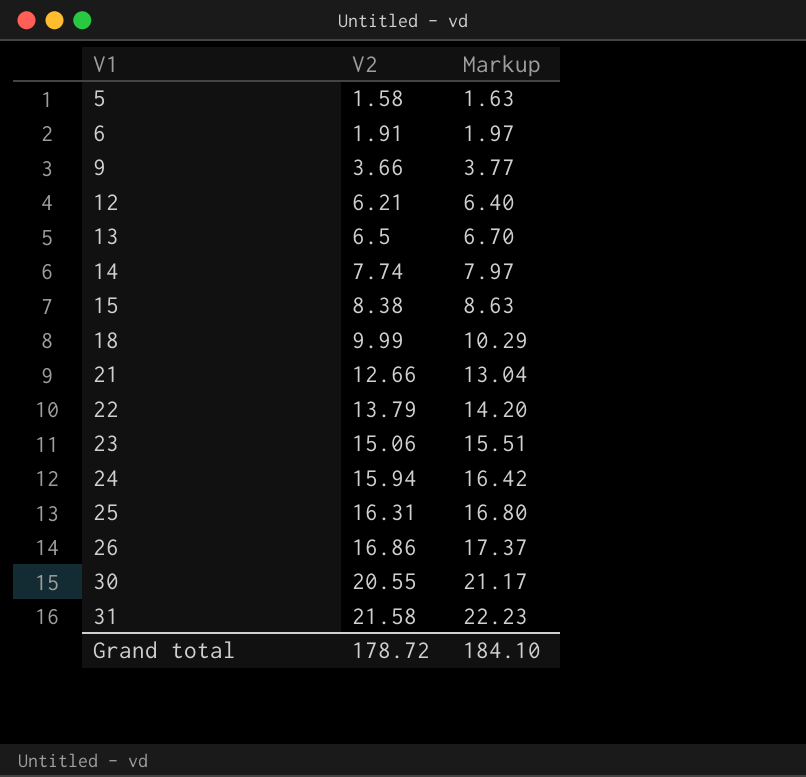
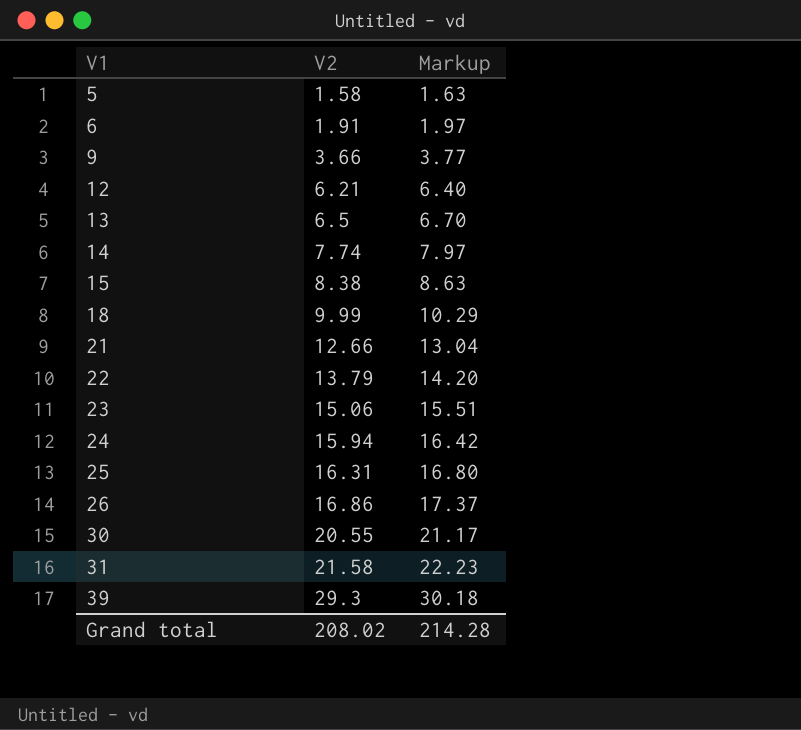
row 39: none -> 29.3 | 30.18
Grand total | V2: 178.72 -> 208.02
Grand total | Markup: 184.10 -> 214.28

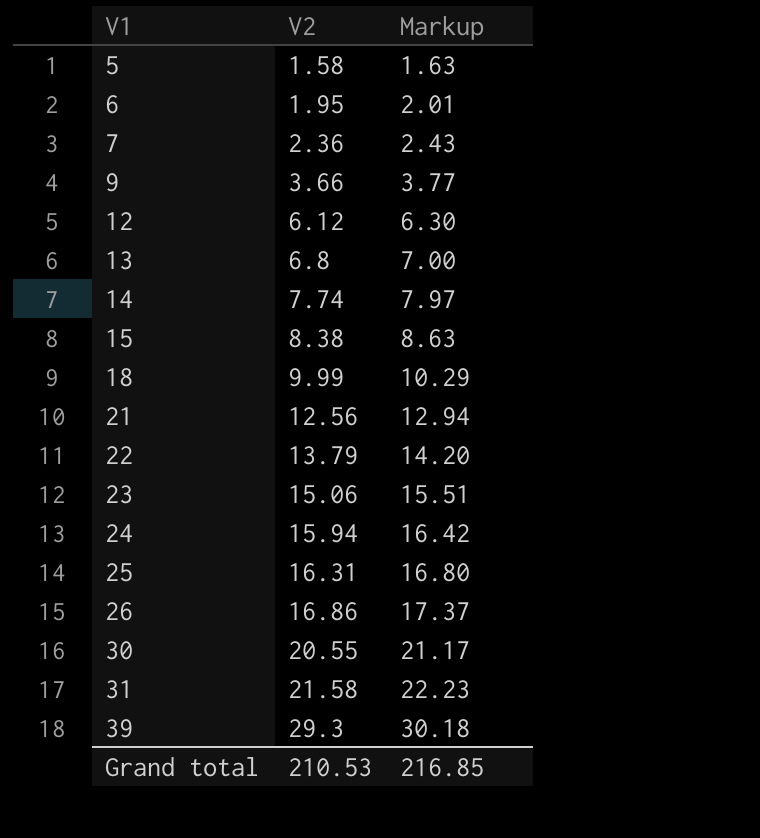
6 | V2: 1.91 -> 1.95
6 | Markup: 1.97 -> 2.01
row 7: none -> 2.36 | 2.43
12 | V2: 6.21 -> 6.12
12 | Markup: 6.40 -> 6.30
13 | V2: 6.5 -> 6.8
13 | Markup: 6.70 -> 7.00
21 | V2: 12.66 -> 12.56
21 | Markup: 13.04 -> 12.94
Grand total | V2: 208.02 -> 210.53
Grand total | Markup: 214.28 -> 216.85

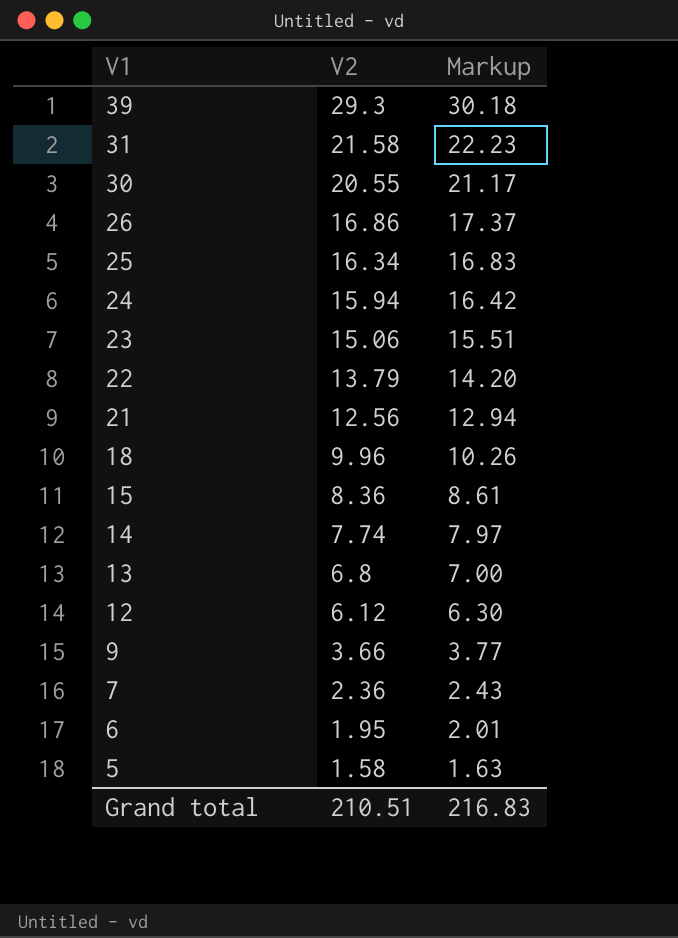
row order: V1 ascending -> V1 descending
25 | V2: 16.31 -> 16.34
25 | Markup: 16.80 -> 16.83
18 | V2: 9.99 -> 9.96
18 | Markup: 10.29 -> 10.26
15 | V2: 8.38 -> 8.36
15 | Markup: 8.63 -> 8.61
Grand total | V2: 210.53 -> 210.51
Grand total | Markup: 216.85 -> 216.83

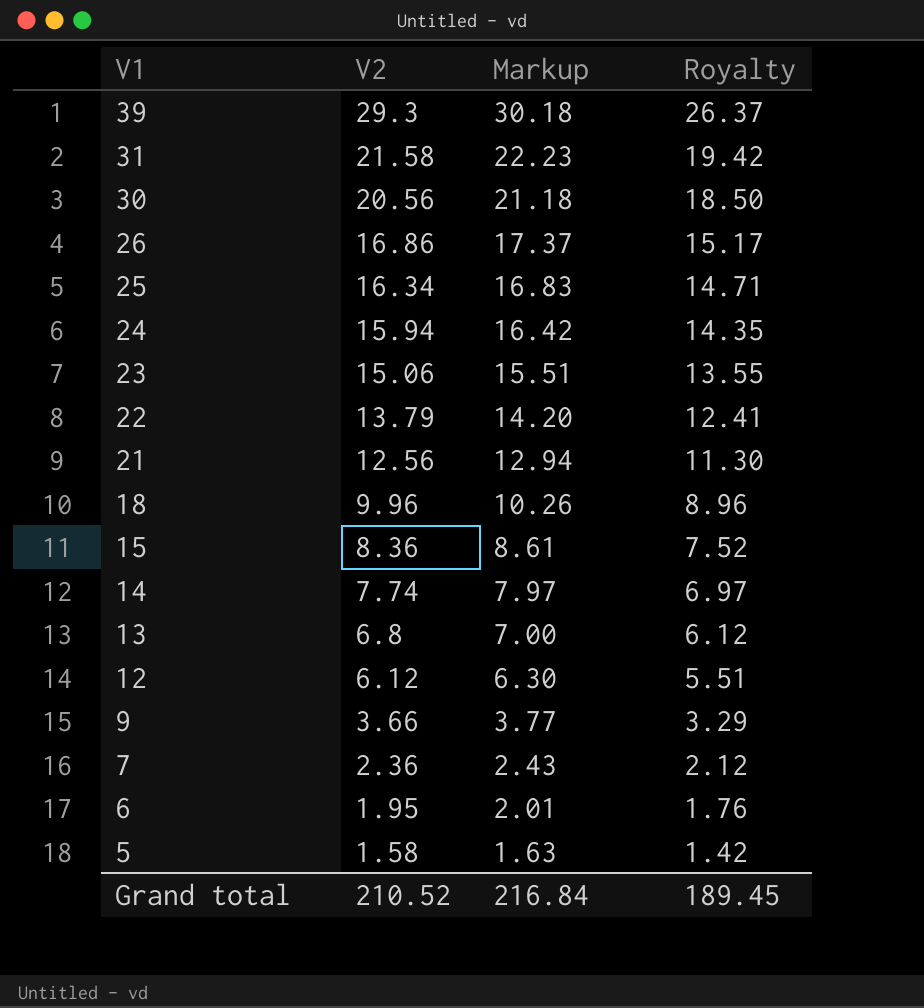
column Royalty | formula: none -> [V2] * 0.9
30 | V2: 20.55 -> 20.56
30 | Markup: 21.17 -> 21.18
Grand total | V2: 210.51 -> 210.52
Grand total | Markup: 216.83 -> 216.84

